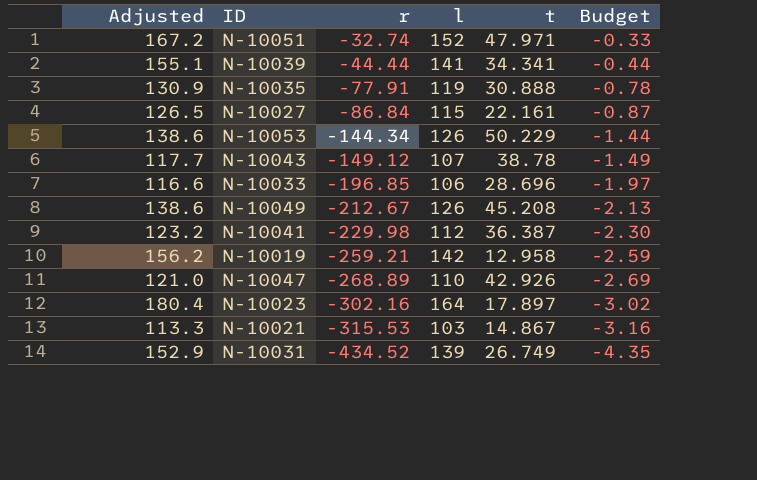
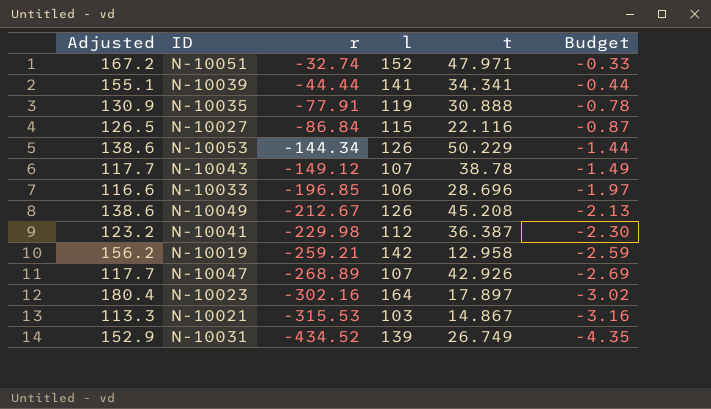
N-10027 | t: 22.161 -> 22.116
N-10047 | Adjusted: 121.0 -> 117.7
N-10047 | l: 110 -> 107

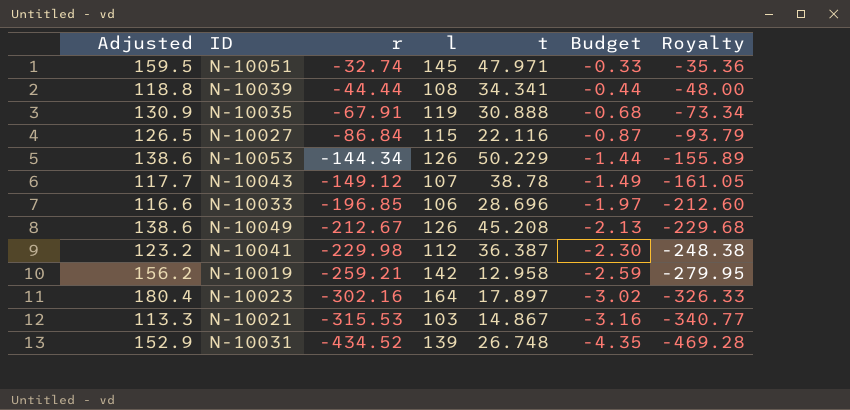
column Royalty | formula: none -> [r] * 1.08
row N-10047: 117.7 | -268.89 | 107 | 42.926 | -2.69 -> none
N-10051 | Adjusted: 167.2 -> 159.5
N-10051 | l: 152 -> 145
N-10039 | Adjusted: 155.1 -> 118.8
N-10039 | l: 141 -> 108
N-10035 | r: -77.91 -> -67.91
N-10035 | Budget: -0.78 -> -0.68
N-10031 | t: 26.749 -> 26.748

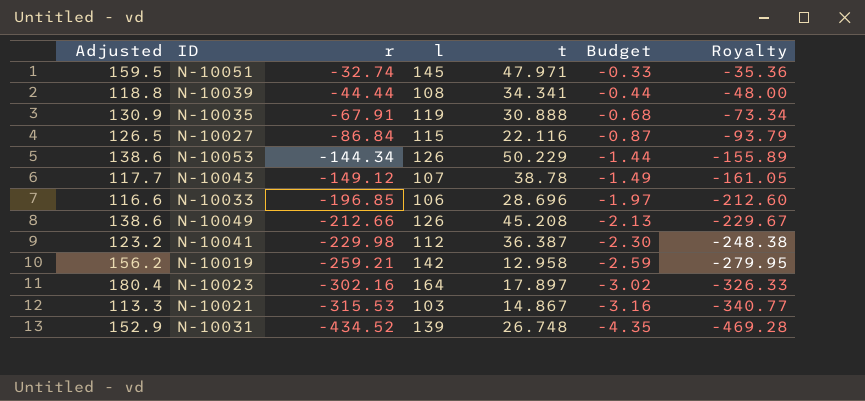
N-10049 | r: -212.67 -> -212.66
N-10049 | Royalty: -229.68 -> -229.67

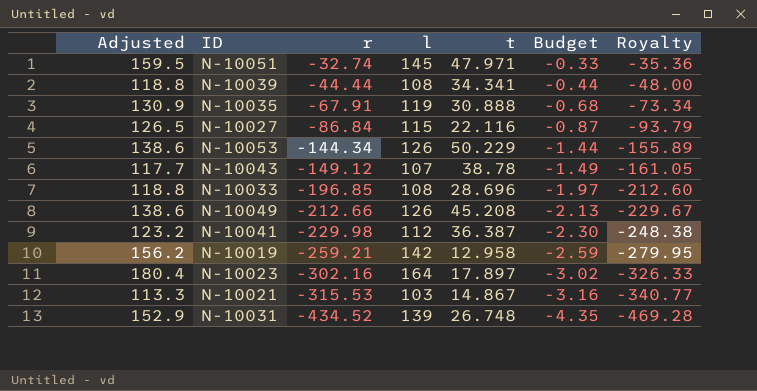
N-10033 | Adjusted: 116.6 -> 118.8
N-10033 | l: 106 -> 108

